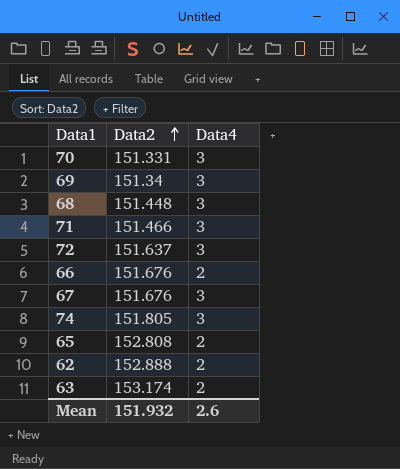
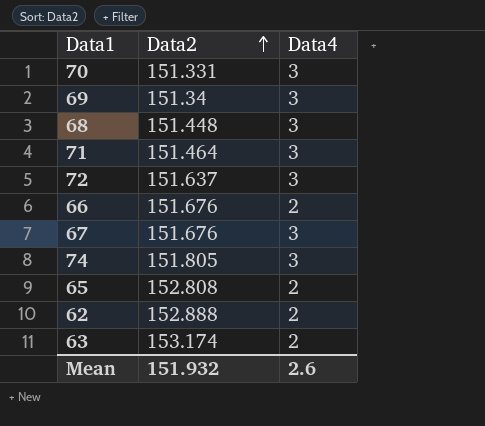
71 | Data2: 151.466 -> 151.464

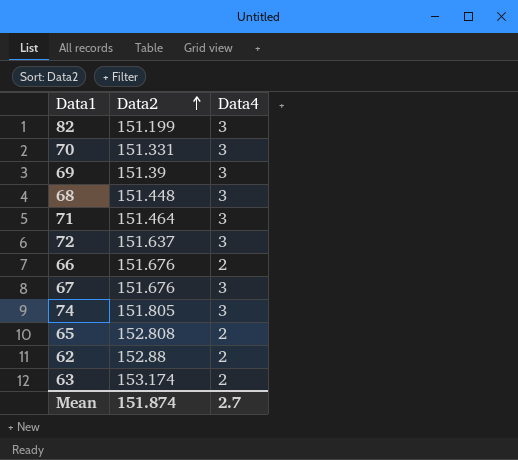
row 82: none -> 151.199 | 3
69 | Data2: 151.34 -> 151.39
62 | Data2: 152.888 -> 152.88
Mean | Data2: 151.932 -> 151.874
Mean | Data4: 2.6 -> 2.7

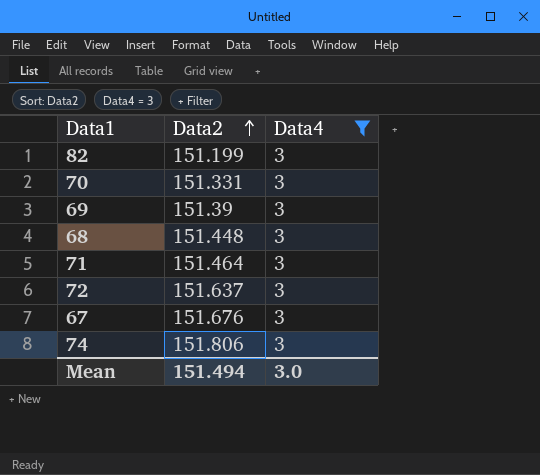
filter: none -> Data4 = 3
74 | Data2: 151.805 -> 151.806
Mean | Data2: 151.874 -> 151.494
Mean | Data4: 2.7 -> 3.0

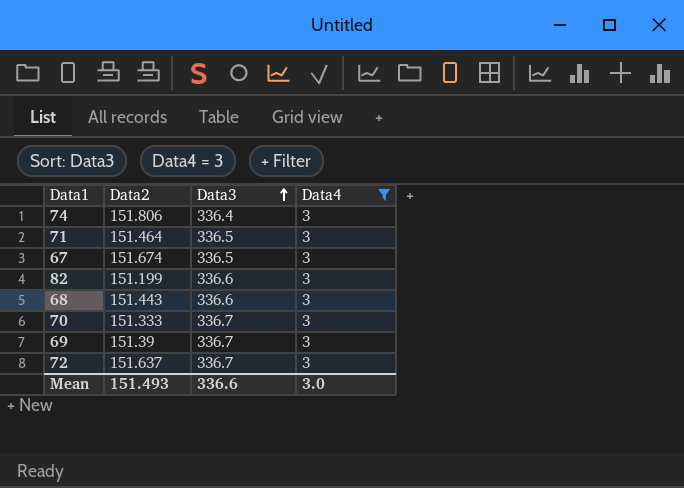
row order: Data2 ascending -> Data3 ascending
column Data3 | position: none -> 3
67 | Data2: 151.676 -> 151.674
68 | Data2: 151.448 -> 151.443
70 | Data2: 151.331 -> 151.333
Mean | Data2: 151.494 -> 151.493

